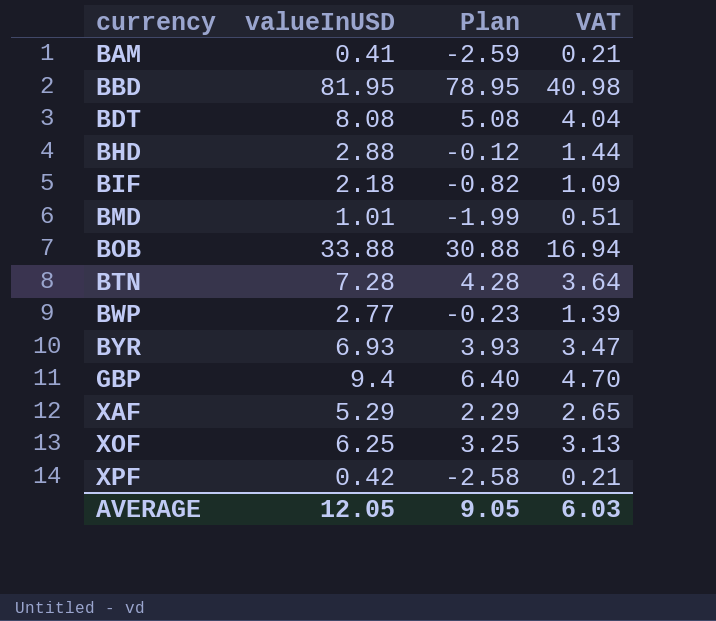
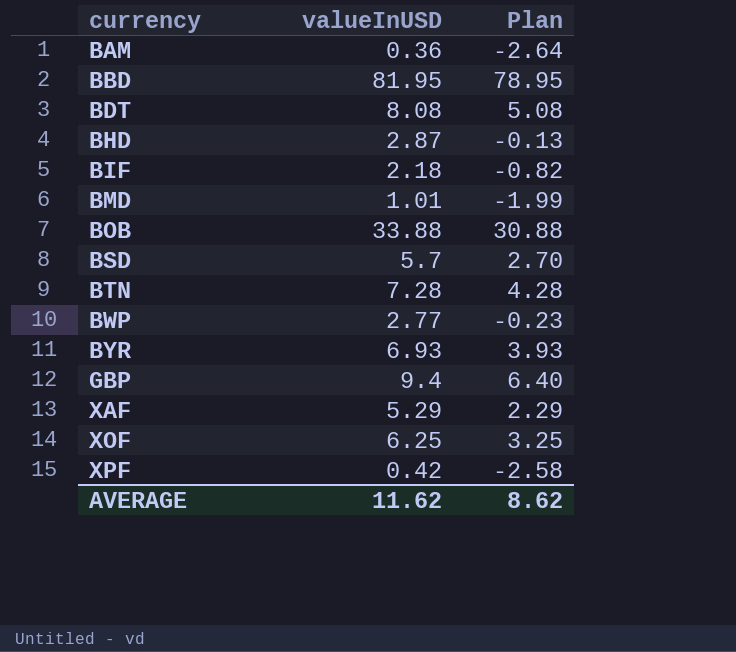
column VAT | formula: [valueInUSD] * 0.5 -> none
BAM | valueInUSD: 0.41 -> 0.36
BAM | Plan: -2.59 -> -2.64
BHD | valueInUSD: 2.88 -> 2.87
BHD | Plan: -0.12 -> -0.13
row BSD: none -> 5.7 | 2.70
AVERAGE | valueInUSD: 12.05 -> 11.62
AVERAGE | Plan: 9.05 -> 8.62

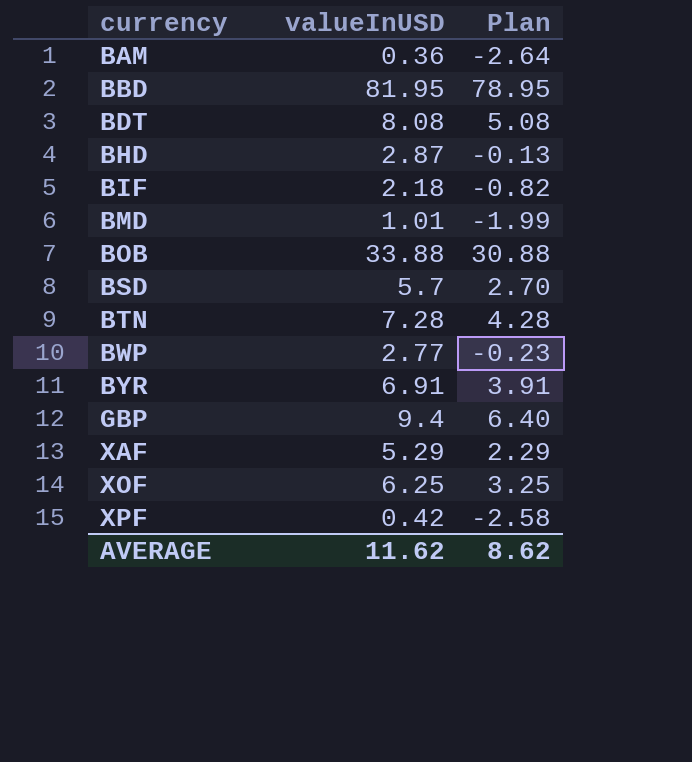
BYR | valueInUSD: 6.93 -> 6.91
BYR | Plan: 3.93 -> 3.91

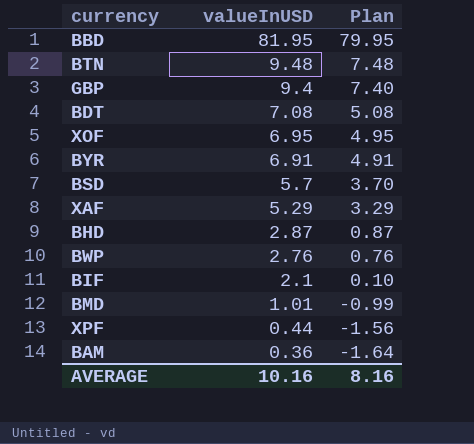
row order: currency ascending -> valueInUSD descending
column Plan | formula: [valueInUSD] - 3 -> [valueInUSD] - 2
row BOB: 33.88 | 30.88 -> none
BTN | valueInUSD: 7.28 -> 9.48
BDT | valueInUSD: 8.08 -> 7.08
XOF | valueInUSD: 6.25 -> 6.95
BWP | valueInUSD: 2.77 -> 2.76
BIF | valueInUSD: 2.18 -> 2.1
XPF | valueInUSD: 0.42 -> 0.44
AVERAGE | valueInUSD: 11.62 -> 10.16
AVERAGE | Plan: 8.62 -> 8.16

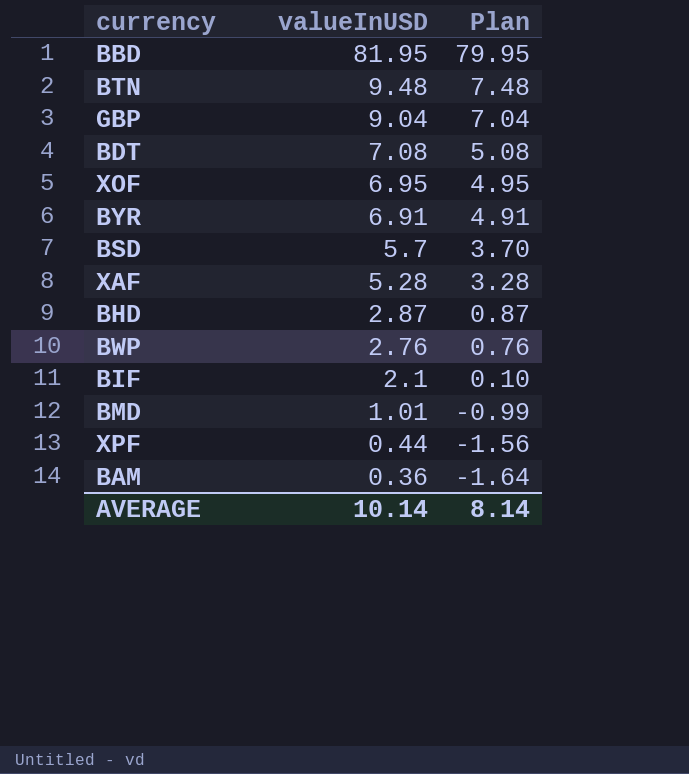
GBP | valueInUSD: 9.4 -> 9.04
GBP | Plan: 7.40 -> 7.04
XAF | valueInUSD: 5.29 -> 5.28
XAF | Plan: 3.29 -> 3.28
AVERAGE | valueInUSD: 10.16 -> 10.14
AVERAGE | Plan: 8.16 -> 8.14

